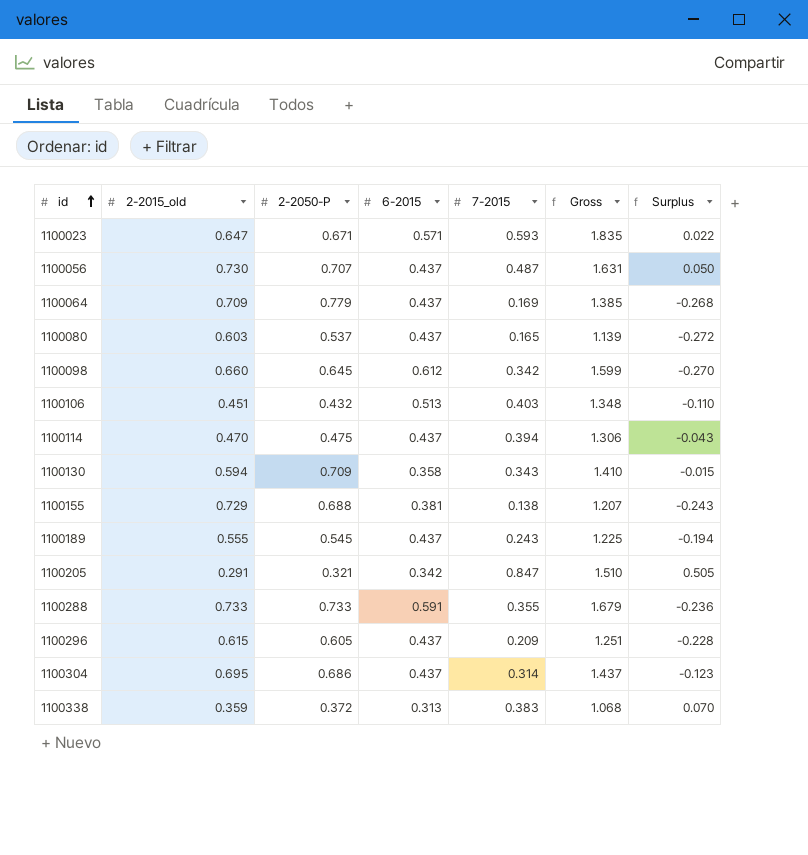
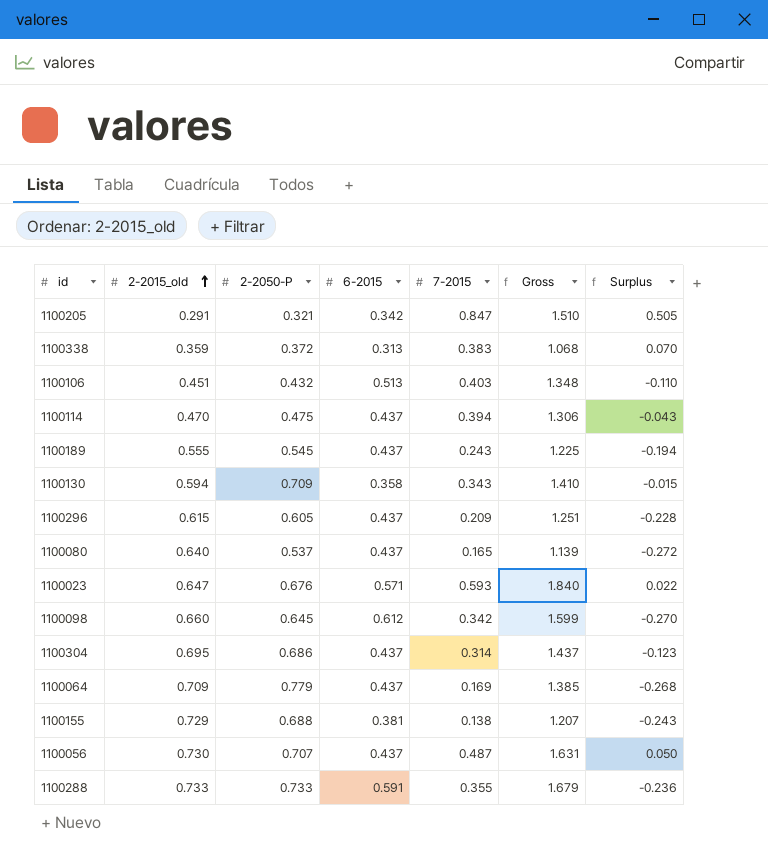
row order: id ascending -> 2-2015_old ascending
1100080 | 2-2015_old: 0.603 -> 0.640
1100023 | 2-2050-P: 0.671 -> 0.676
1100023 | Gross: 1.835 -> 1.840

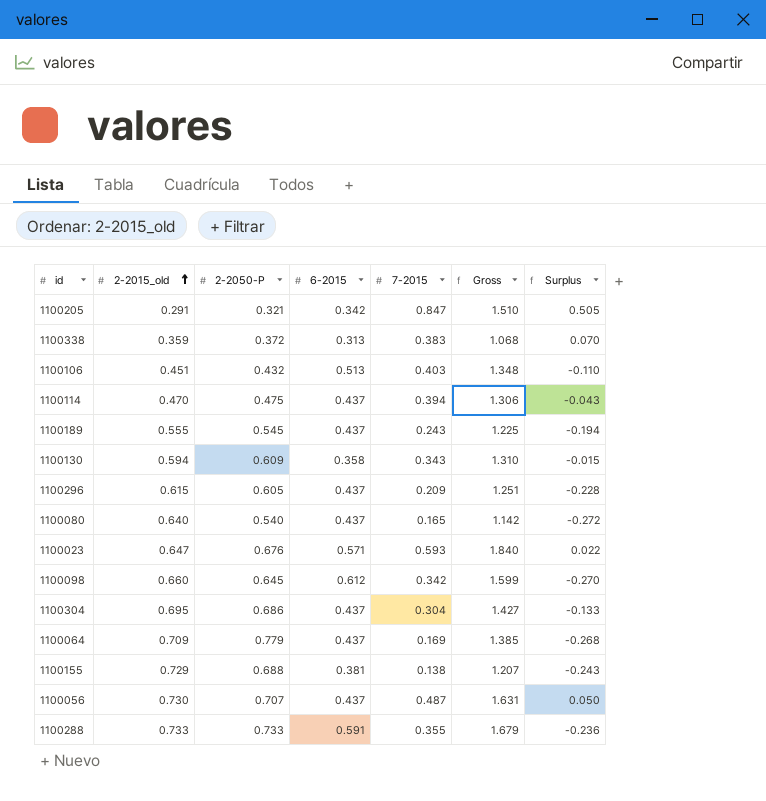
1100130 | 2-2050-P: 0.709 -> 0.609
1100130 | Gross: 1.410 -> 1.310
1100080 | 2-2050-P: 0.537 -> 0.540
1100080 | Gross: 1.139 -> 1.142
1100304 | 7-2015: 0.314 -> 0.304
1100304 | Gross: 1.437 -> 1.427
1100304 | Surplus: -0.123 -> -0.133

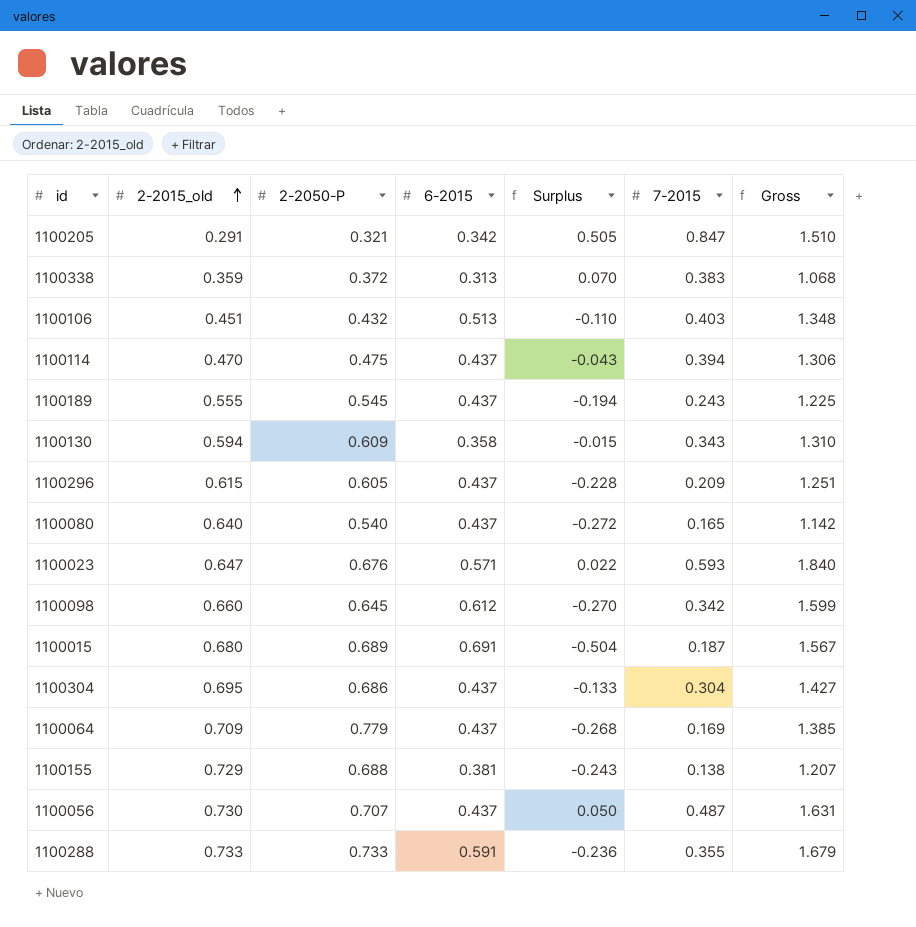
column Surplus | position: 7 -> 5
row 1100015: none -> 0.680 | 0.689 | 0.691 | -0.504 | 0.187 | 1.567

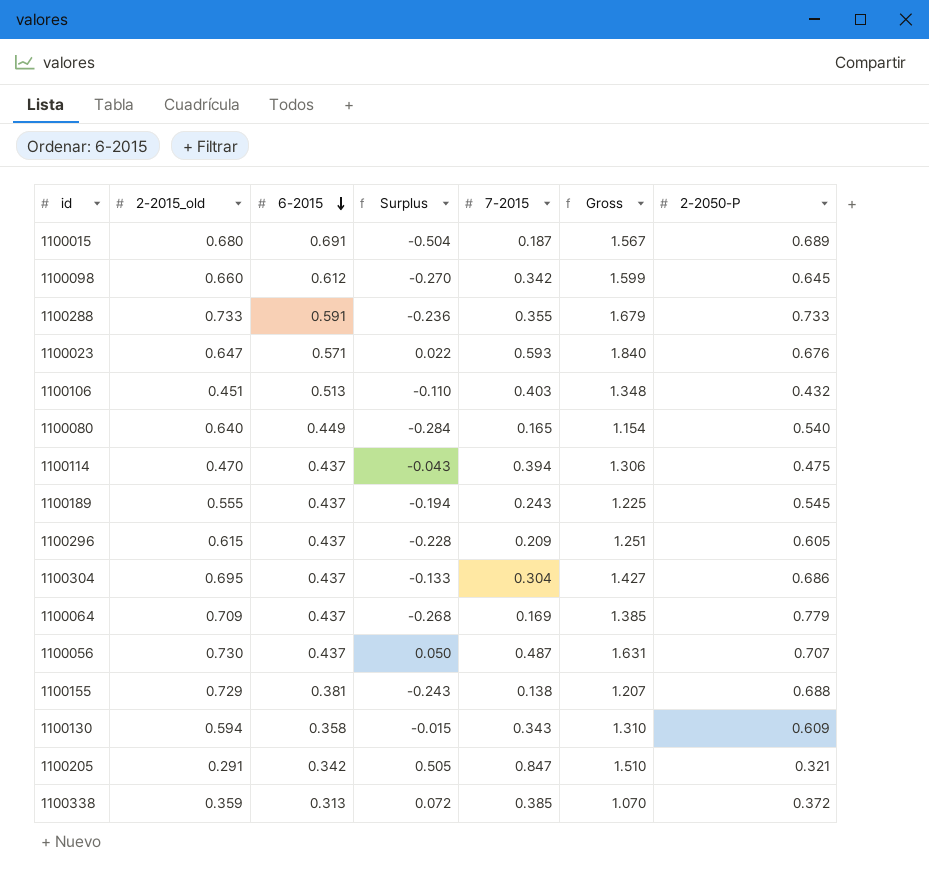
row order: 2-2015_old ascending -> 6-2015 descending
column 2-2050-P | position: 3 -> 7
1100080 | 6-2015: 0.437 -> 0.449
1100080 | Surplus: -0.272 -> -0.284
1100080 | Gross: 1.142 -> 1.154
1100338 | Surplus: 0.070 -> 0.072
1100338 | 7-2015: 0.383 -> 0.385
1100338 | Gross: 1.068 -> 1.070

